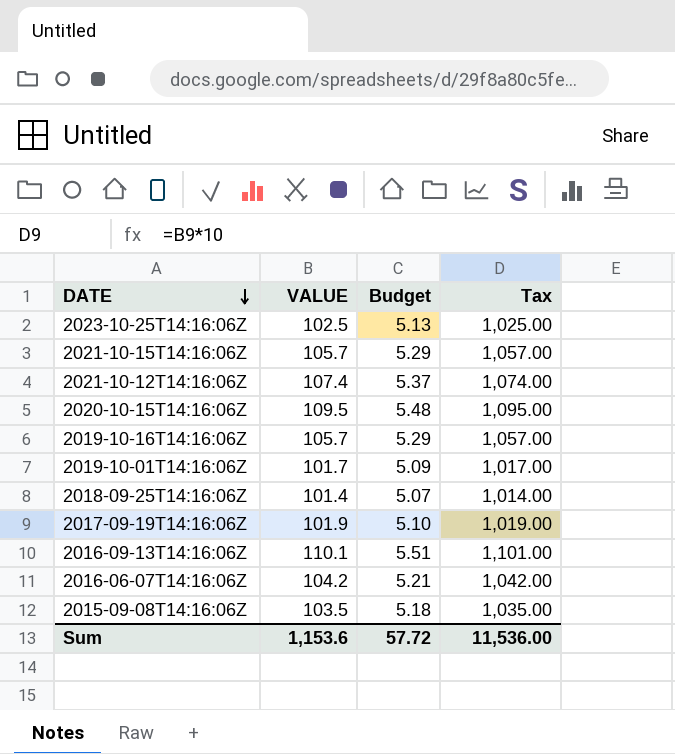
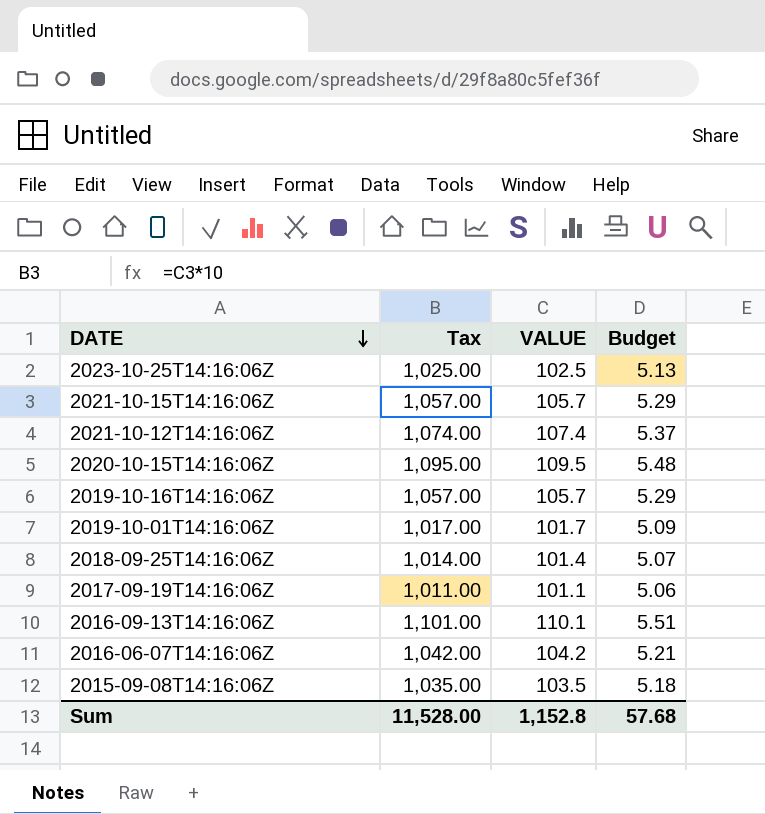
column Tax | position: 4 -> 2
2017-09-19T14:16:06Z | Tax: 1,019.00 -> 1,011.00
2017-09-19T14:16:06Z | VALUE: 101.9 -> 101.1
2017-09-19T14:16:06Z | Budget: 5.10 -> 5.06
Sum | Tax: 11,536.00 -> 11,528.00
Sum | VALUE: 1,153.6 -> 1,152.8
Sum | Budget: 57.72 -> 57.68

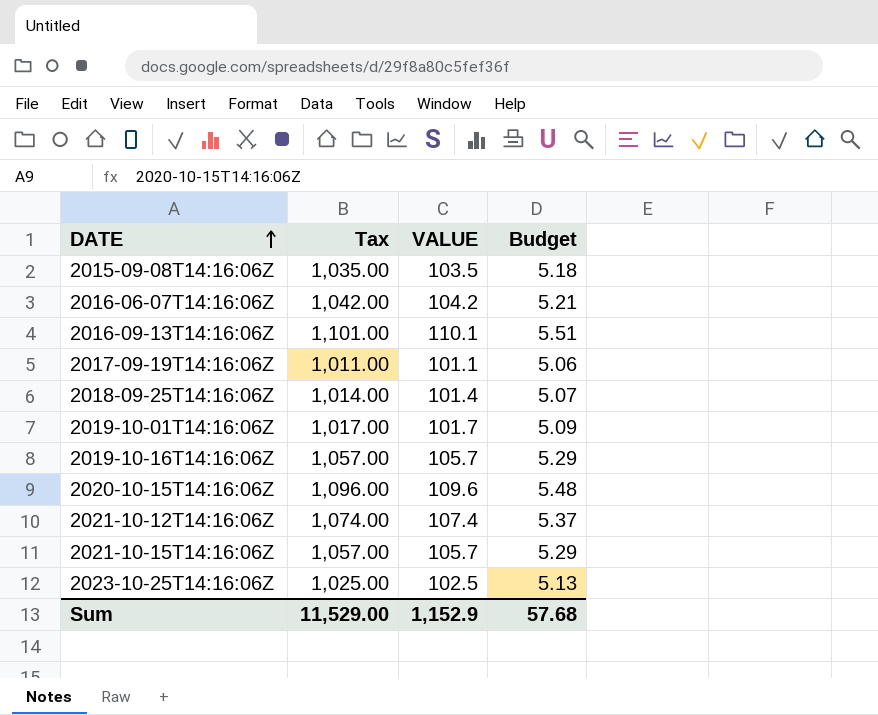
row order: DATE descending -> DATE ascending
2020-10-15T14:16:06Z | Tax: 1,095.00 -> 1,096.00
2020-10-15T14:16:06Z | VALUE: 109.5 -> 109.6
Sum | Tax: 11,528.00 -> 11,529.00
Sum | VALUE: 1,152.8 -> 1,152.9

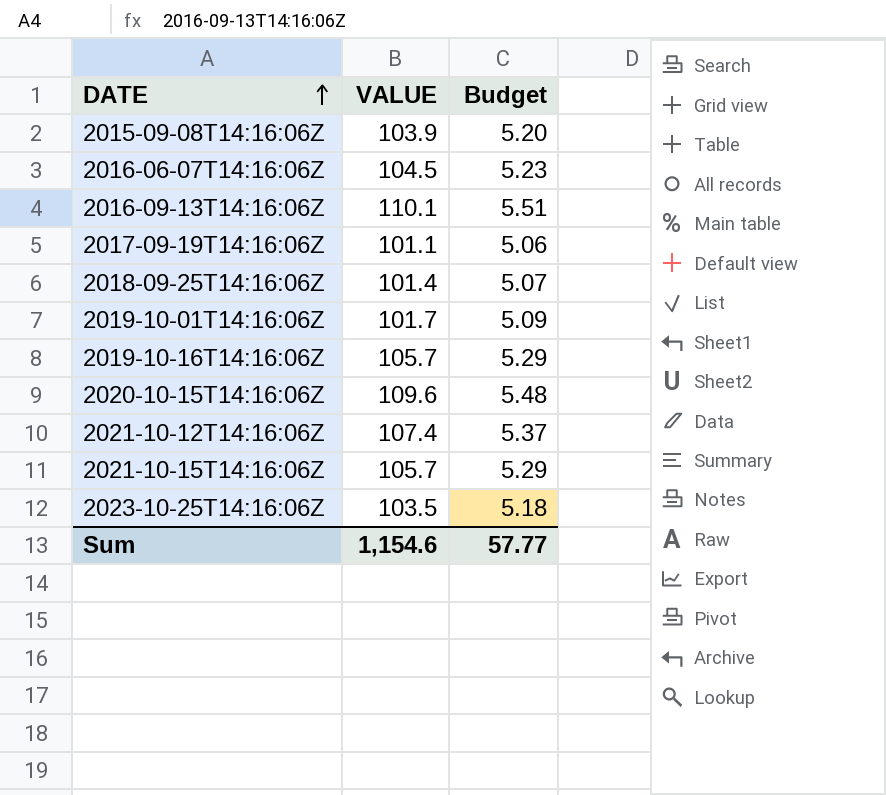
column Tax | formula: [VALUE] * 10 -> none
2015-09-08T14:16:06Z | VALUE: 103.5 -> 103.9
2015-09-08T14:16:06Z | Budget: 5.18 -> 5.20
2016-06-07T14:16:06Z | VALUE: 104.2 -> 104.5
2016-06-07T14:16:06Z | Budget: 5.21 -> 5.23
2023-10-25T14:16:06Z | VALUE: 102.5 -> 103.5
2023-10-25T14:16:06Z | Budget: 5.13 -> 5.18
Sum | VALUE: 1,152.9 -> 1,154.6
Sum | Budget: 57.68 -> 57.77

